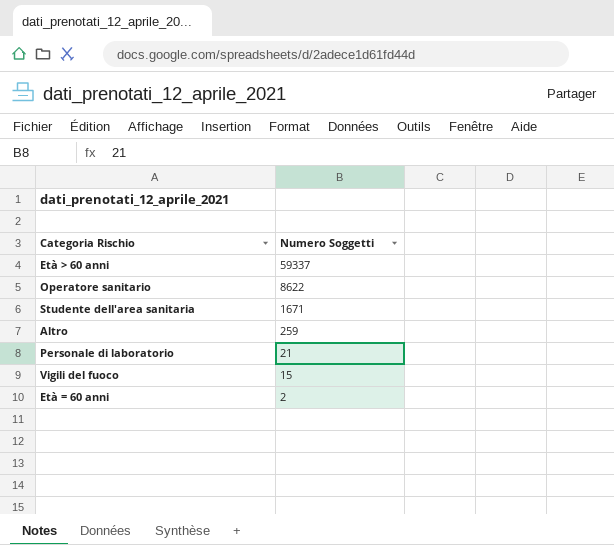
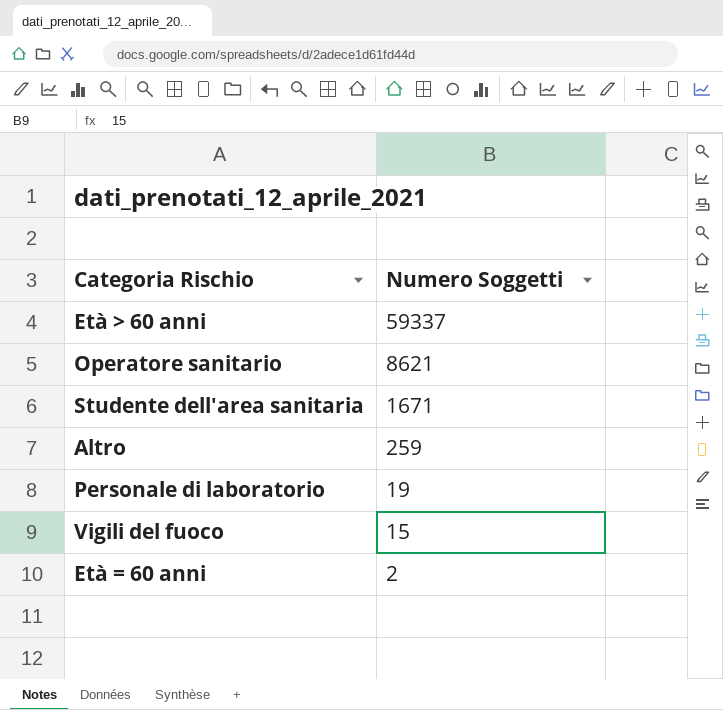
Operatore sanitario | Numero Soggetti: 8622 -> 8621
Personale di laboratorio | Numero Soggetti: 21 -> 19

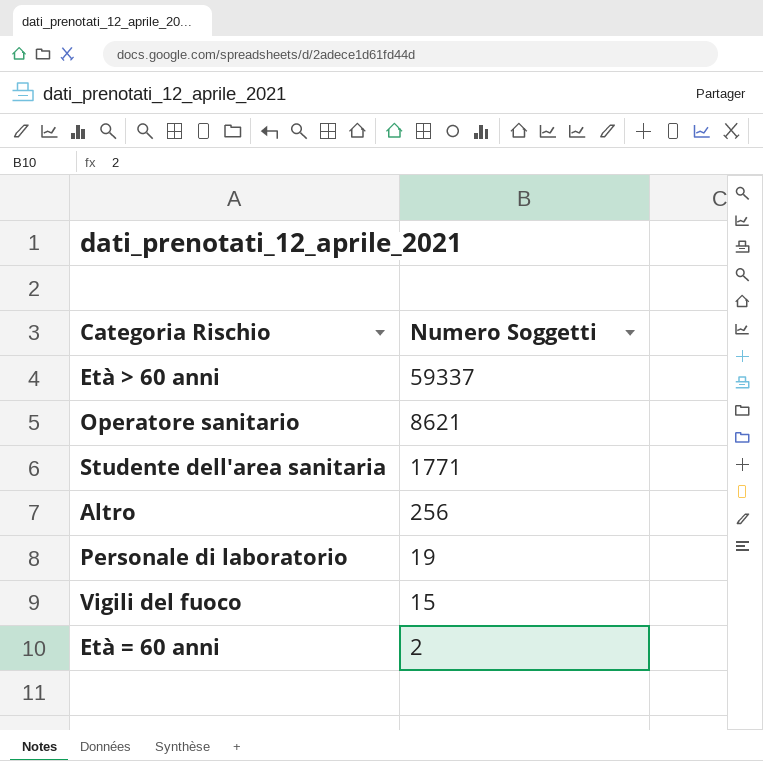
Studente dell'area sanitaria | Numero Soggetti: 1671 -> 1771
Altro | Numero Soggetti: 259 -> 256

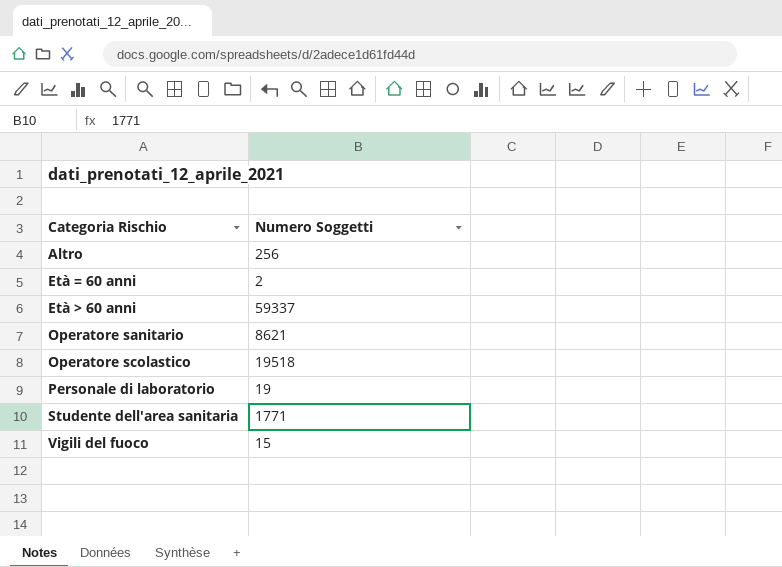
row order: Numero Soggetti descending -> Categoria Rischio ascending
row Operatore scolastico: none -> 19518

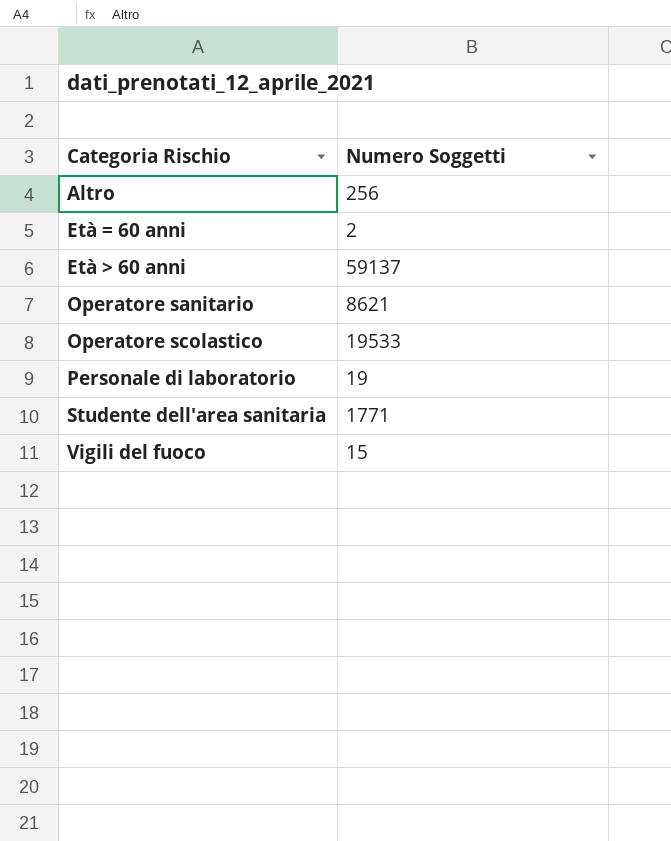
Età > 60 anni | Numero Soggetti: 59337 -> 59137
Operatore scolastico | Numero Soggetti: 19518 -> 19533

